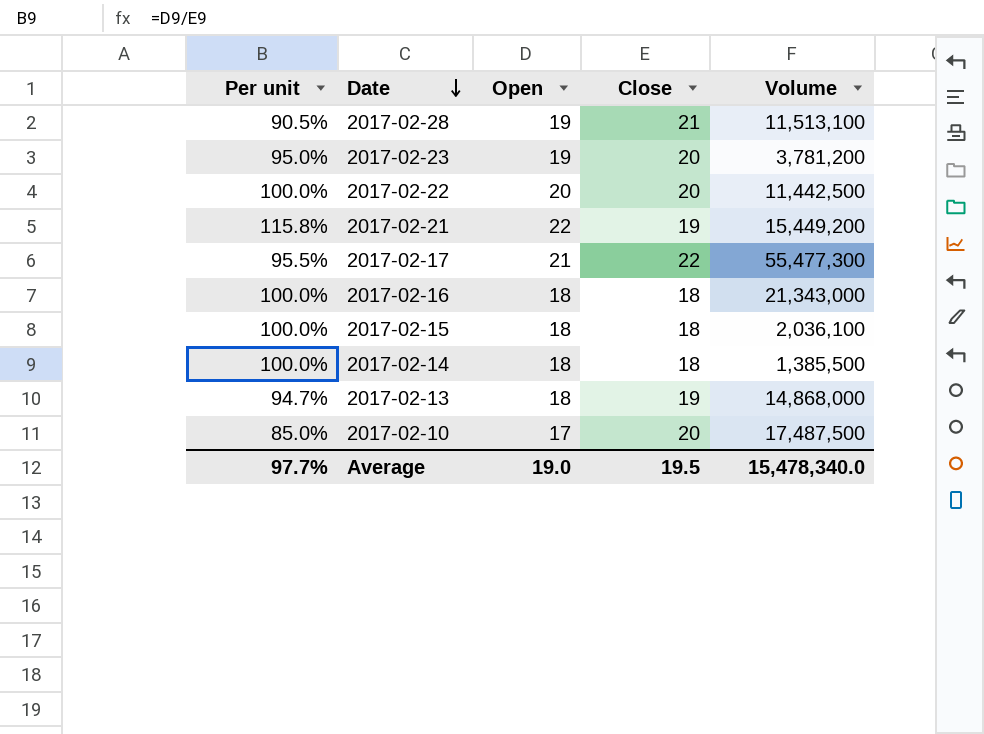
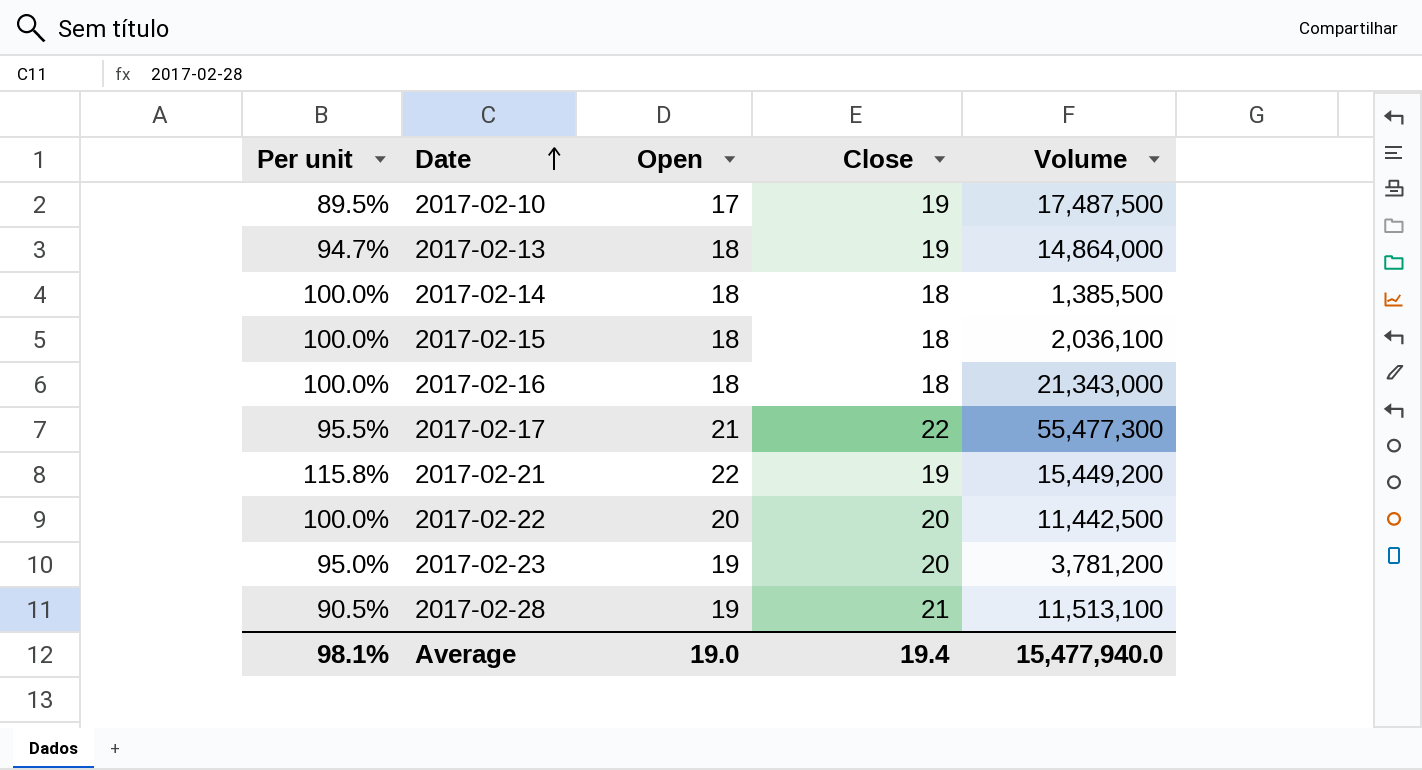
row order: Date descending -> Date ascending
2017-02-10 | Per unit: 85.0% -> 89.5%
2017-02-10 | Close: 20 -> 19
2017-02-13 | Volume: 14,868,000 -> 14,864,000
Average | Per unit: 97.7% -> 98.1%
Average | Close: 19.5 -> 19.4
Average | Volume: 15,478,340.0 -> 15,477,940.0

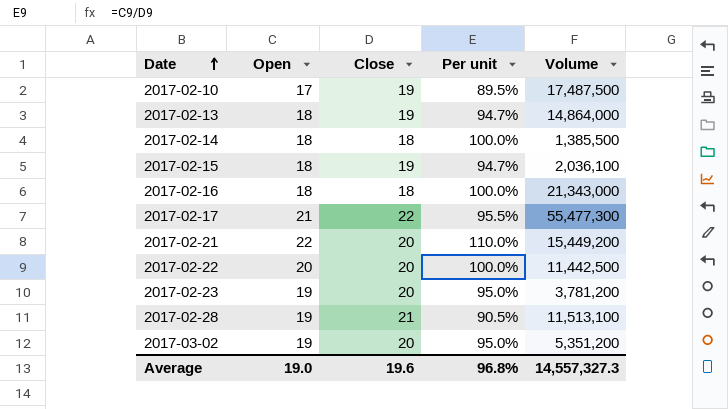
column Per unit | position: 1 -> 4
2017-02-15 | Close: 18 -> 19
2017-02-15 | Per unit: 100.0% -> 94.7%
2017-02-21 | Close: 19 -> 20
2017-02-21 | Per unit: 115.8% -> 110.0%
row 2017-03-02: none -> 19 | 20 | 95.0% | 5,351,200
Average | Close: 19.4 -> 19.6
Average | Per unit: 98.1% -> 96.8%
Average | Volume: 15,477,940.0 -> 14,557,327.3

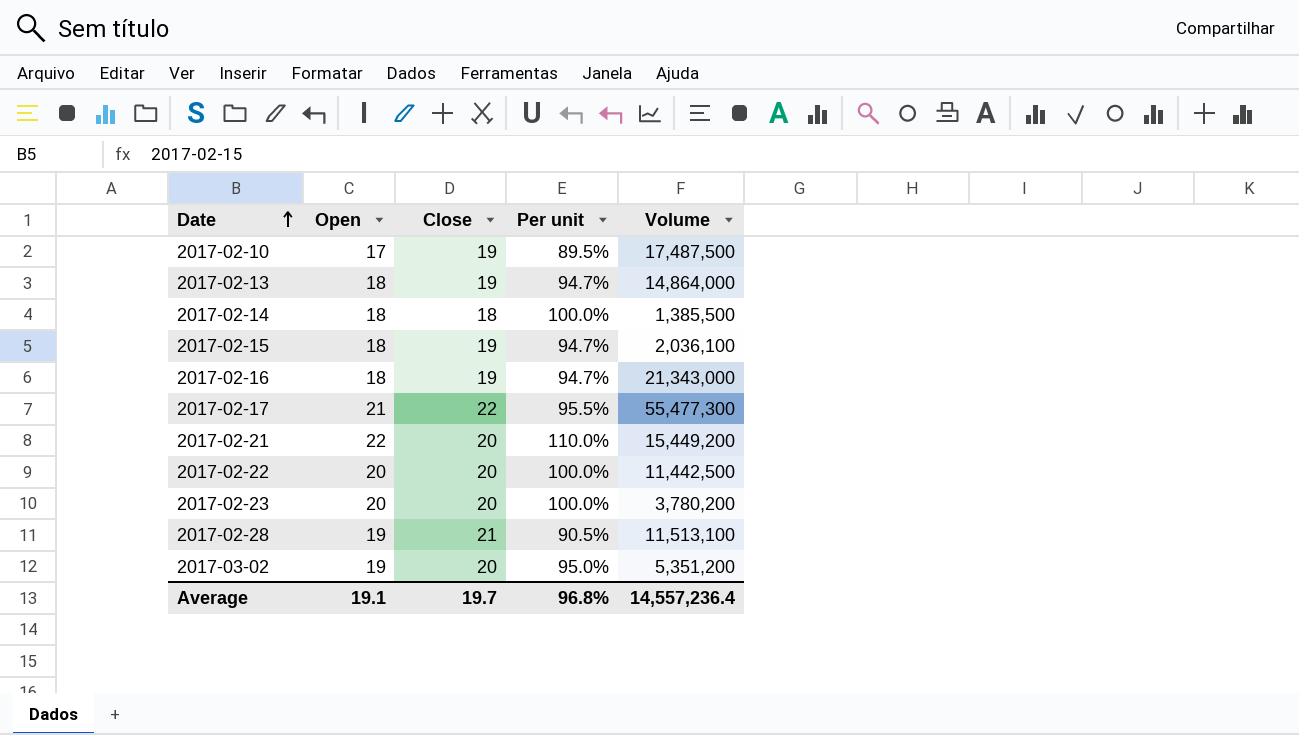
2017-02-16 | Close: 18 -> 19
2017-02-16 | Per unit: 100.0% -> 94.7%
2017-02-23 | Open: 19 -> 20
2017-02-23 | Per unit: 95.0% -> 100.0%
2017-02-23 | Volume: 3,781,200 -> 3,780,200
Average | Open: 19.0 -> 19.1
Average | Close: 19.6 -> 19.7
Average | Volume: 14,557,327.3 -> 14,557,236.4

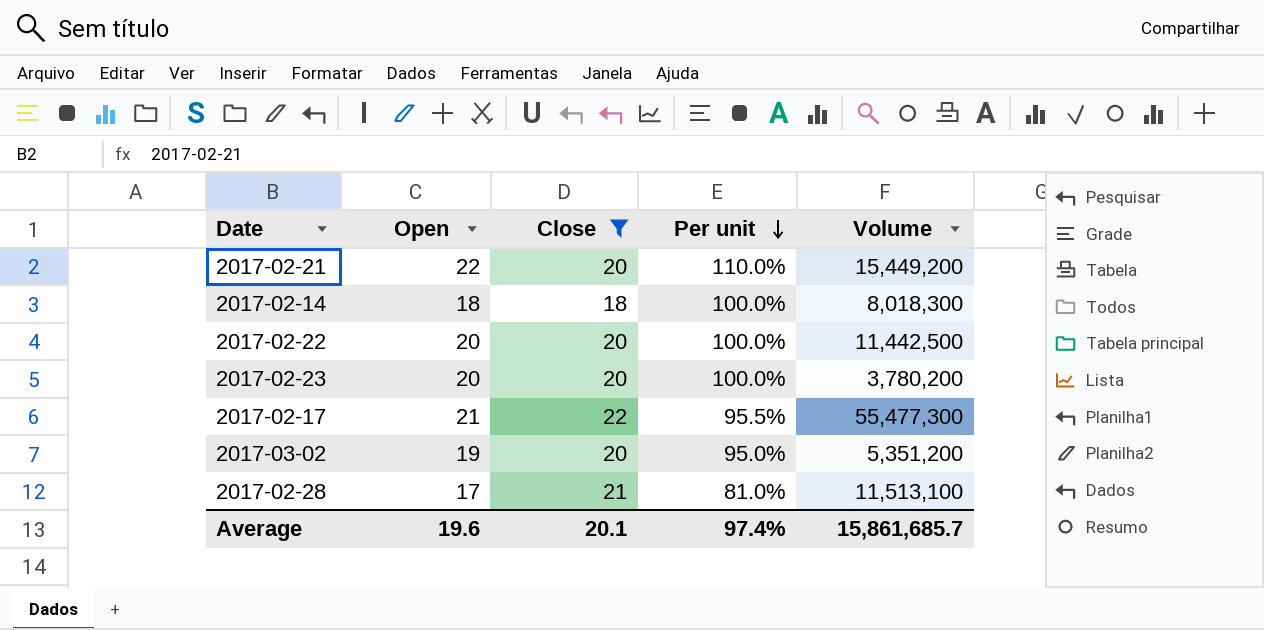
filter: none -> Close != 19
row order: Date ascending -> Per unit descending
2017-02-14 | Volume: 1,385,500 -> 8,018,300
2017-02-28 | Open: 19 -> 17
2017-02-28 | Per unit: 90.5% -> 81.0%
Average | Open: 19.1 -> 19.6
Average | Close: 19.7 -> 20.1
Average | Per unit: 96.8% -> 97.4%
Average | Volume: 14,557,236.4 -> 15,861,685.7

